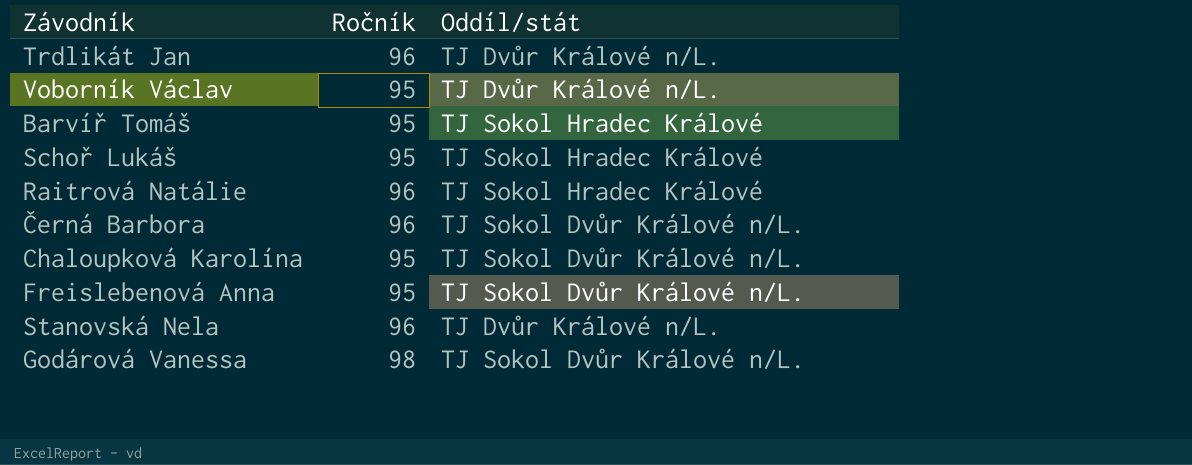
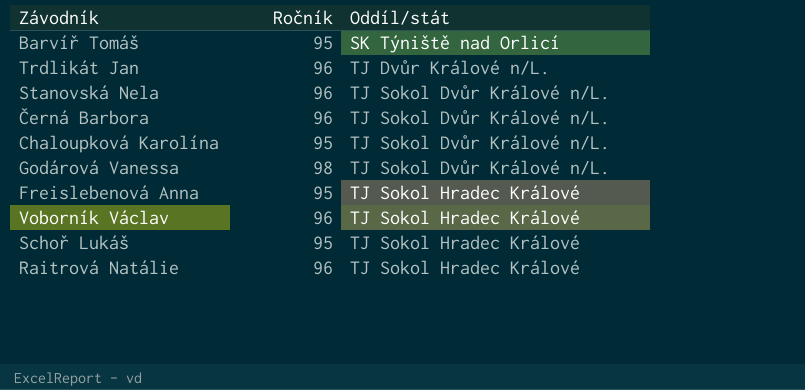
row order: none -> Oddíl/stát ascending
Barvíř Tomáš | Oddíl/stát: TJ Sokol Hradec Králové -> SK Týniště nad Orlicí
Stanovská Nela | Oddíl/stát: TJ Dvůr Králové n/L. -> TJ Sokol Dvůr Králové n/L.
Freislebenová Anna | Oddíl/stát: TJ Sokol Dvůr Králové n/L. -> TJ Sokol Hradec Králové
Voborník Václav | Ročník: 95 -> 96
Voborník Václav | Oddíl/stát: TJ Dvůr Králové n/L. -> TJ Sokol Hradec Králové

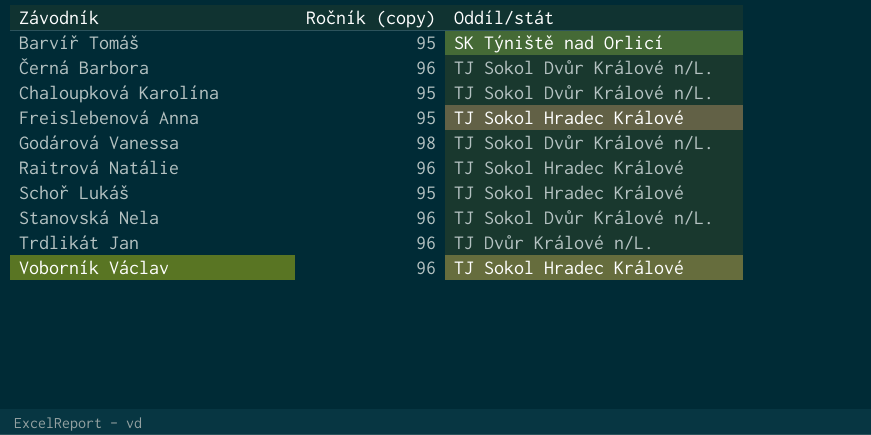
row order: Oddíl/stát ascending -> Závodník ascending
column name: Ročník -> Ročník (copy)

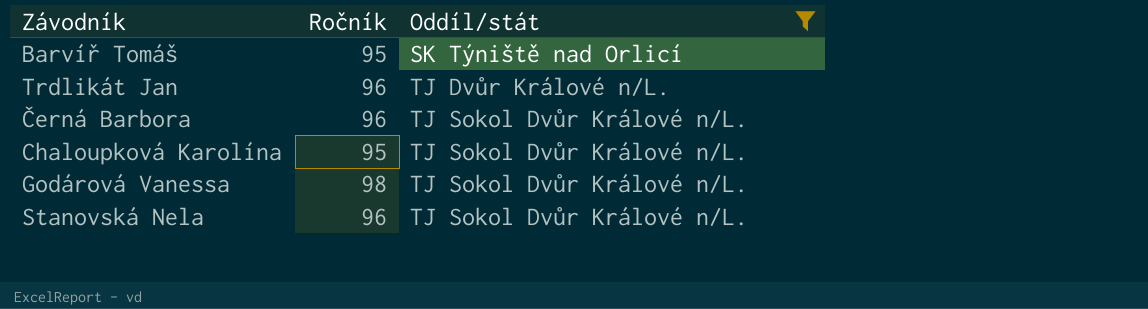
filter: none -> Oddíl/stát != TJ Sokol Hradec Králové
row order: Závodník ascending -> Oddíl/stát ascending
column name: Ročník (copy) -> Ročník

